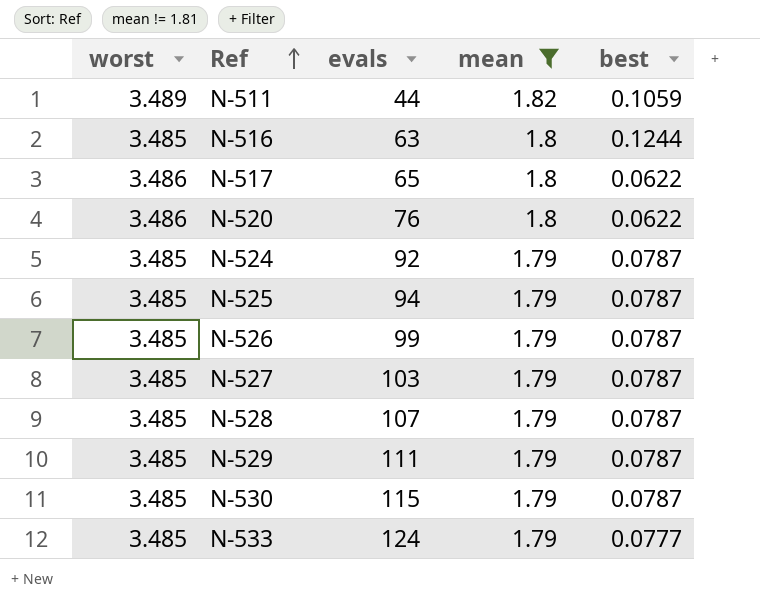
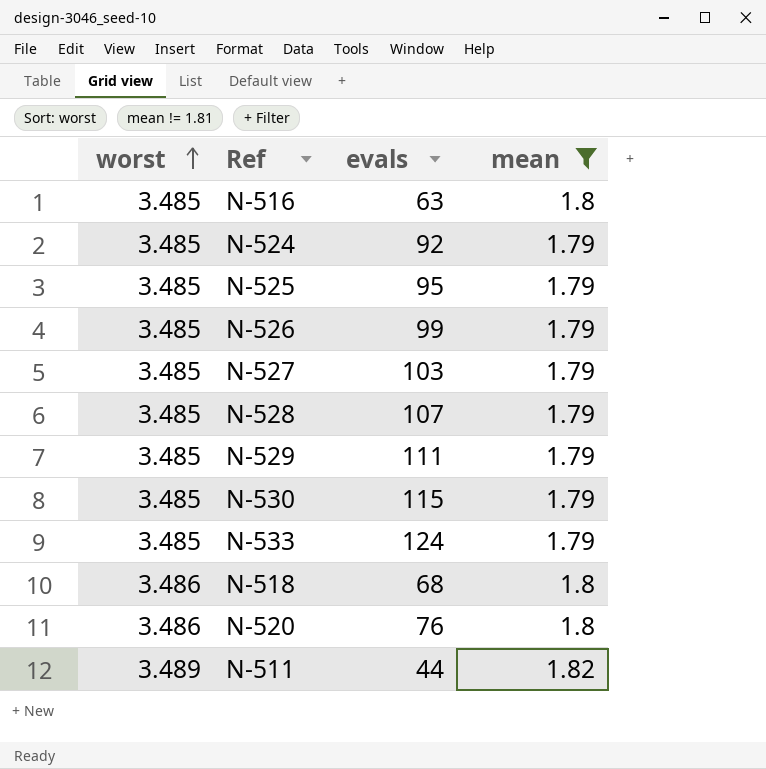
row order: Ref ascending -> worst ascending
column best | position: 5 -> none
row N-517: 3.486 | 65 | 1.8 | 0.0622 -> none
N-525 | evals: 94 -> 95
row N-518: none -> 3.486 | 68 | 1.8

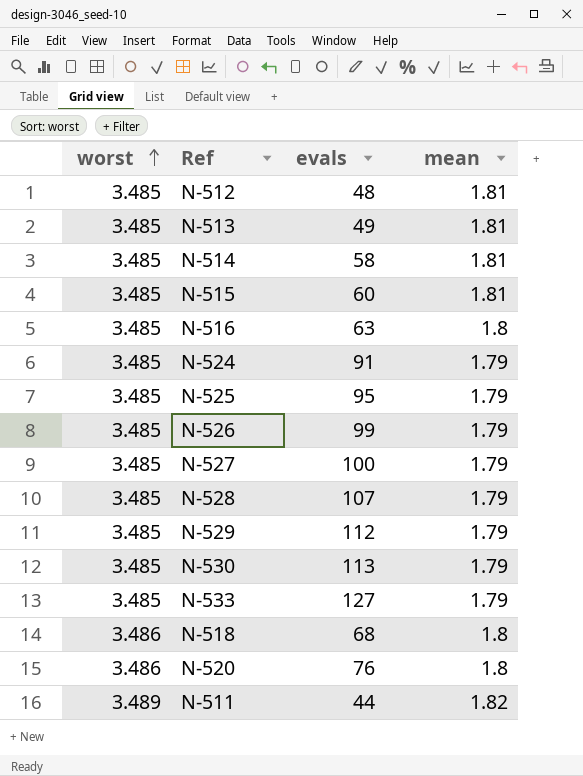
filter: mean != 1.81 -> none
N-524 | evals: 92 -> 91
N-527 | evals: 103 -> 100
N-529 | evals: 111 -> 112
N-530 | evals: 115 -> 113
N-533 | evals: 124 -> 127

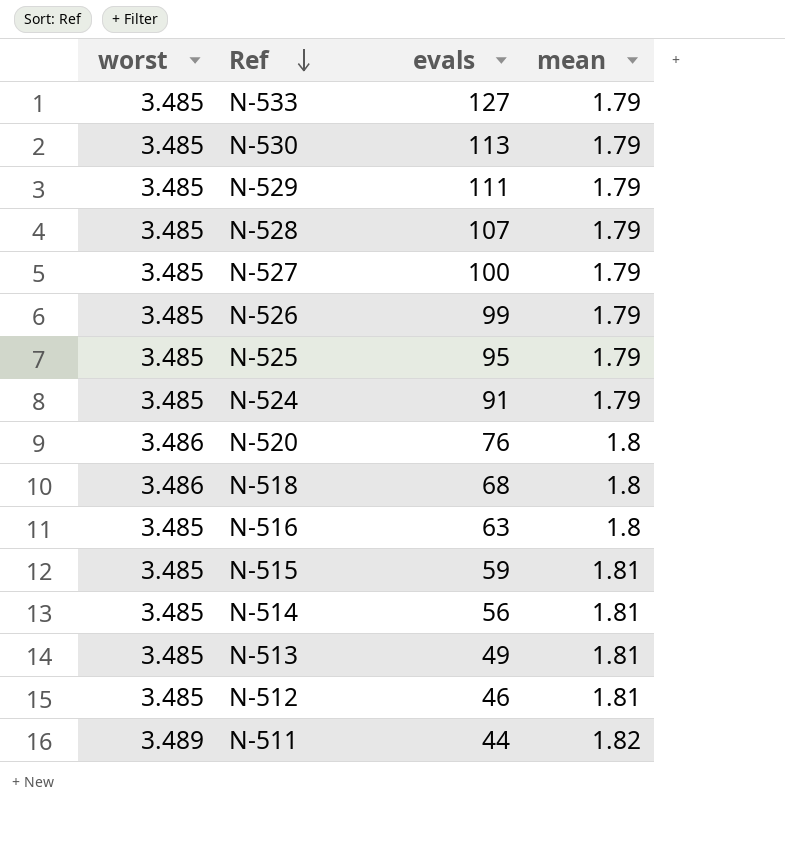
row order: worst ascending -> Ref descending
N-529 | evals: 112 -> 111
N-515 | evals: 60 -> 59
N-514 | evals: 58 -> 56
N-512 | evals: 48 -> 46

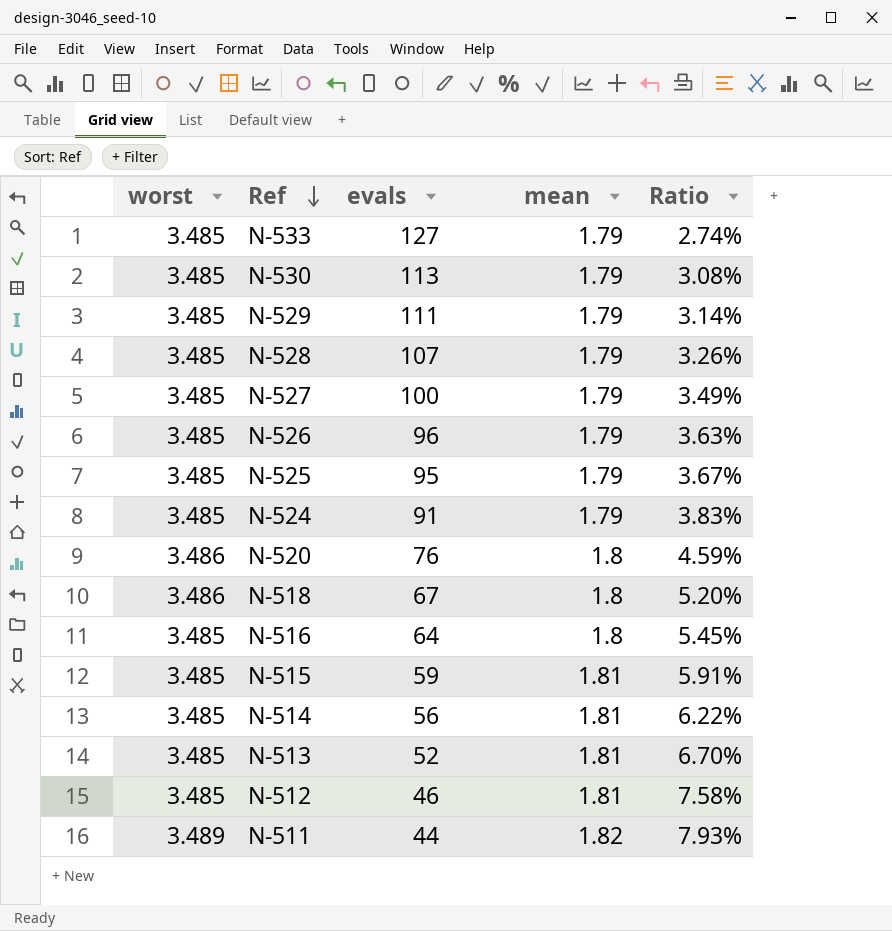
column Ratio | formula: none -> [worst] / [evals]
N-526 | evals: 99 -> 96
N-518 | evals: 68 -> 67
N-516 | evals: 63 -> 64
N-513 | evals: 49 -> 52

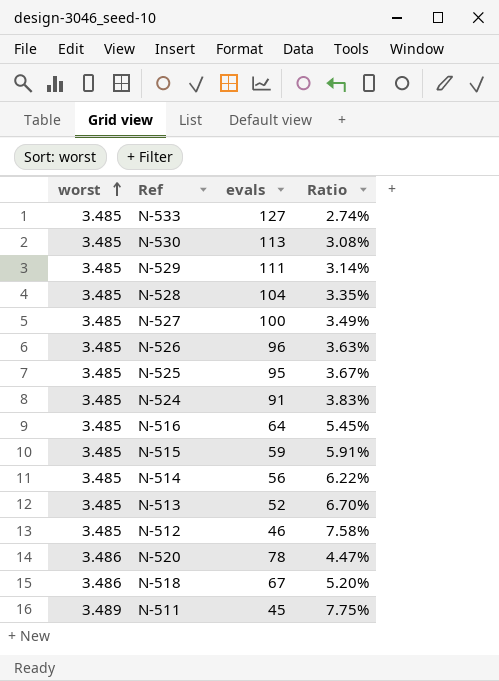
row order: Ref descending -> worst ascending
column mean | position: 4 -> none
N-528 | evals: 107 -> 104
N-528 | Ratio: 3.26% -> 3.35%
N-520 | evals: 76 -> 78
N-520 | Ratio: 4.59% -> 4.47%
N-511 | evals: 44 -> 45
N-511 | Ratio: 7.93% -> 7.75%

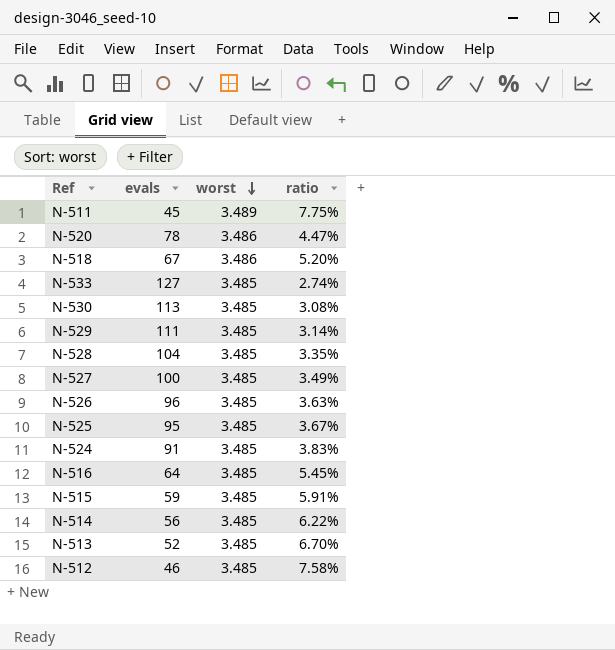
row order: worst ascending -> worst descending
column worst | position: 1 -> 3
column name: Ratio -> ratio

